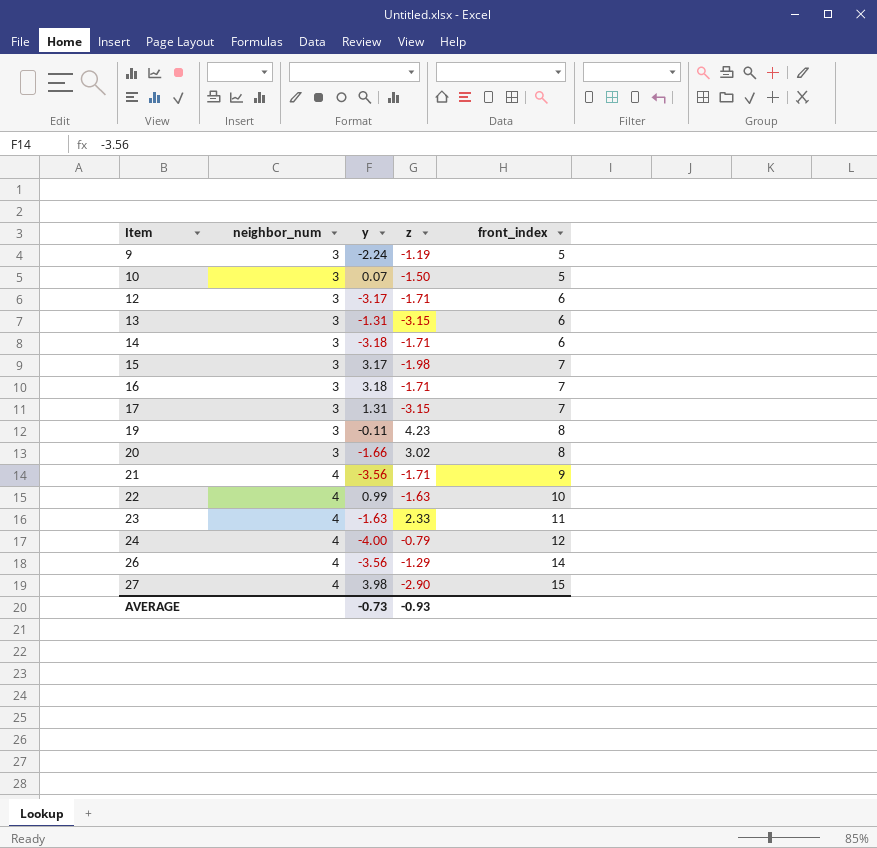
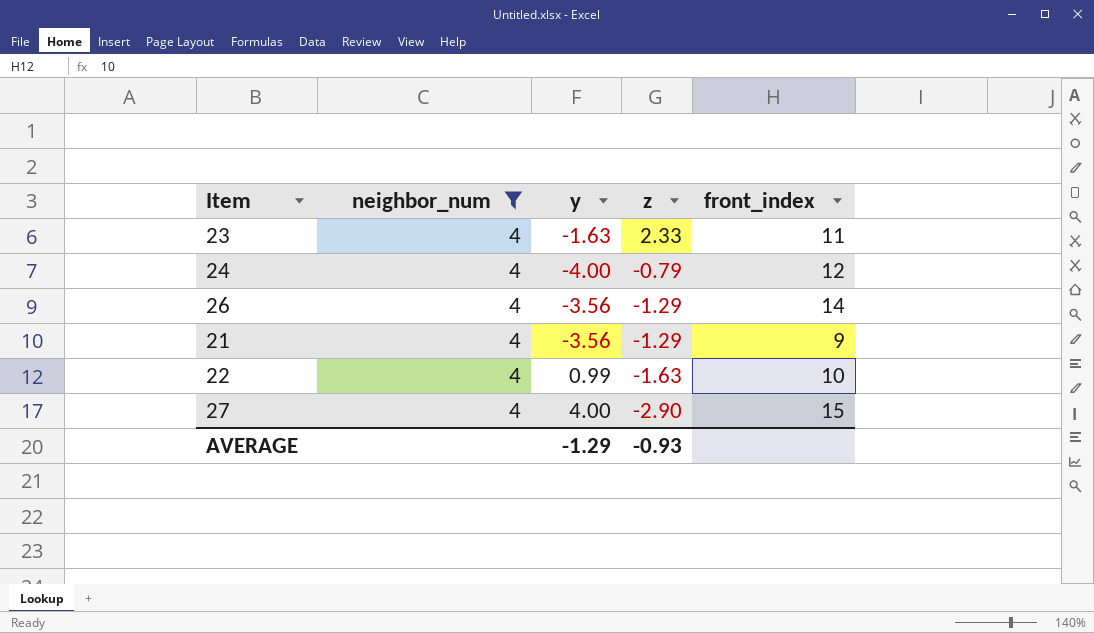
filter: none -> neighbor_num = 4
row order: Item ascending -> z descending
21 | z: -1.71 -> -1.29
27 | y: 3.98 -> 4.00
AVERAGE | y: -0.73 -> -1.29

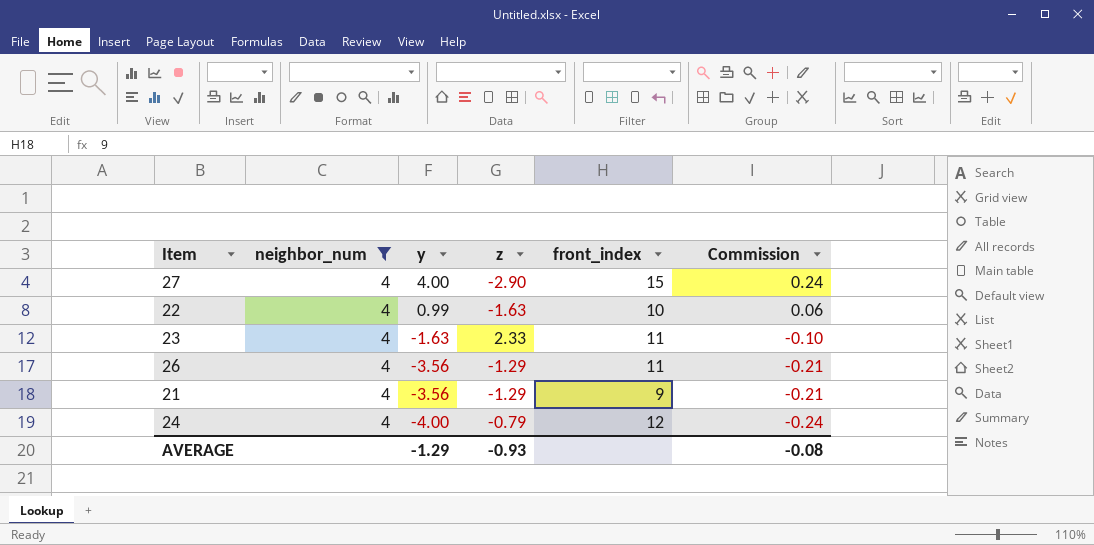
row order: z descending -> y descending
column Commission | formula: none -> [y] * 0.06
26 | front_index: 14 -> 11

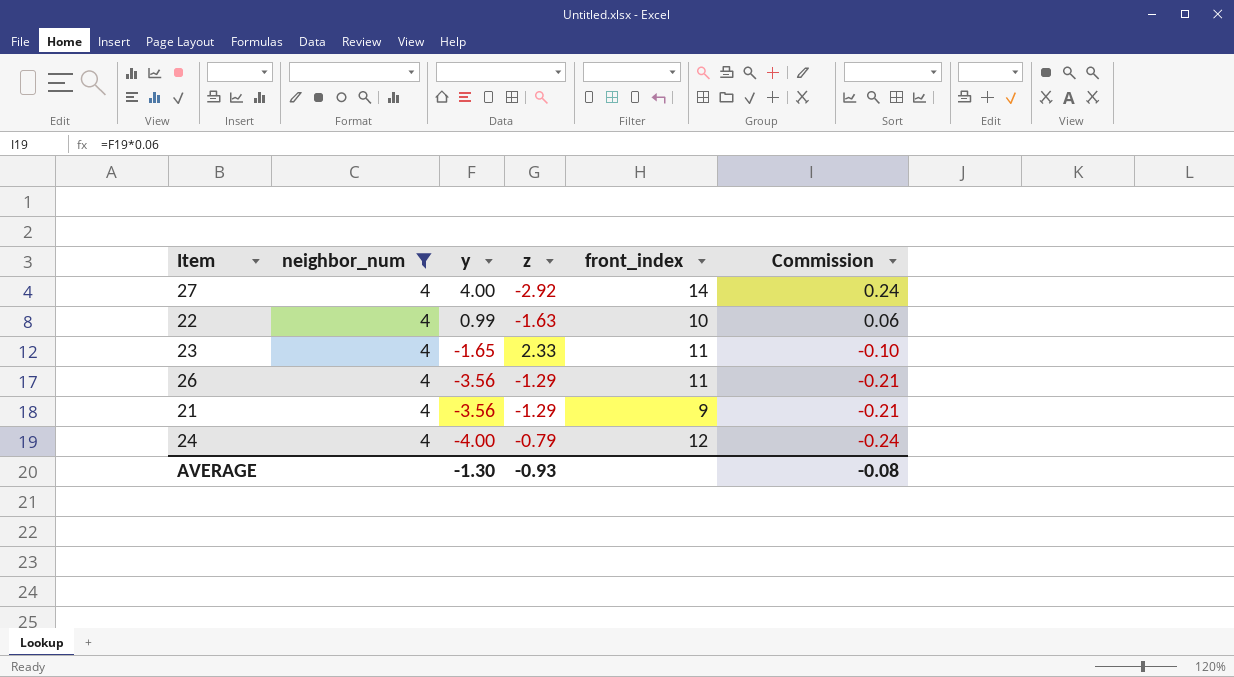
27 | z: -2.90 -> -2.92
27 | front_index: 15 -> 14
23 | y: -1.63 -> -1.65
AVERAGE | y: -1.29 -> -1.30

